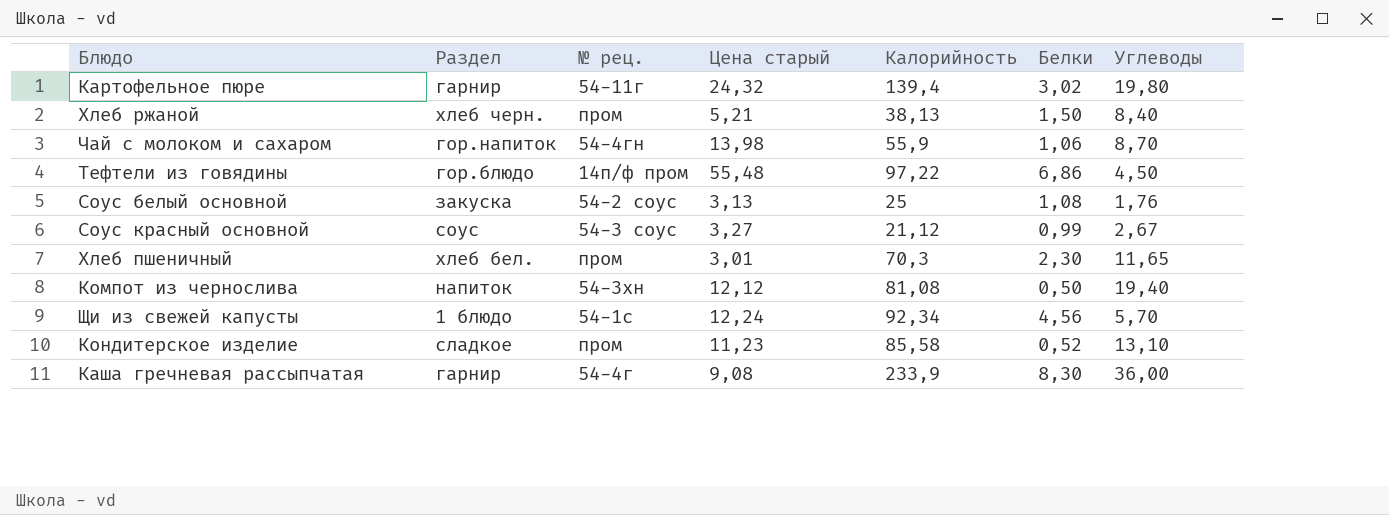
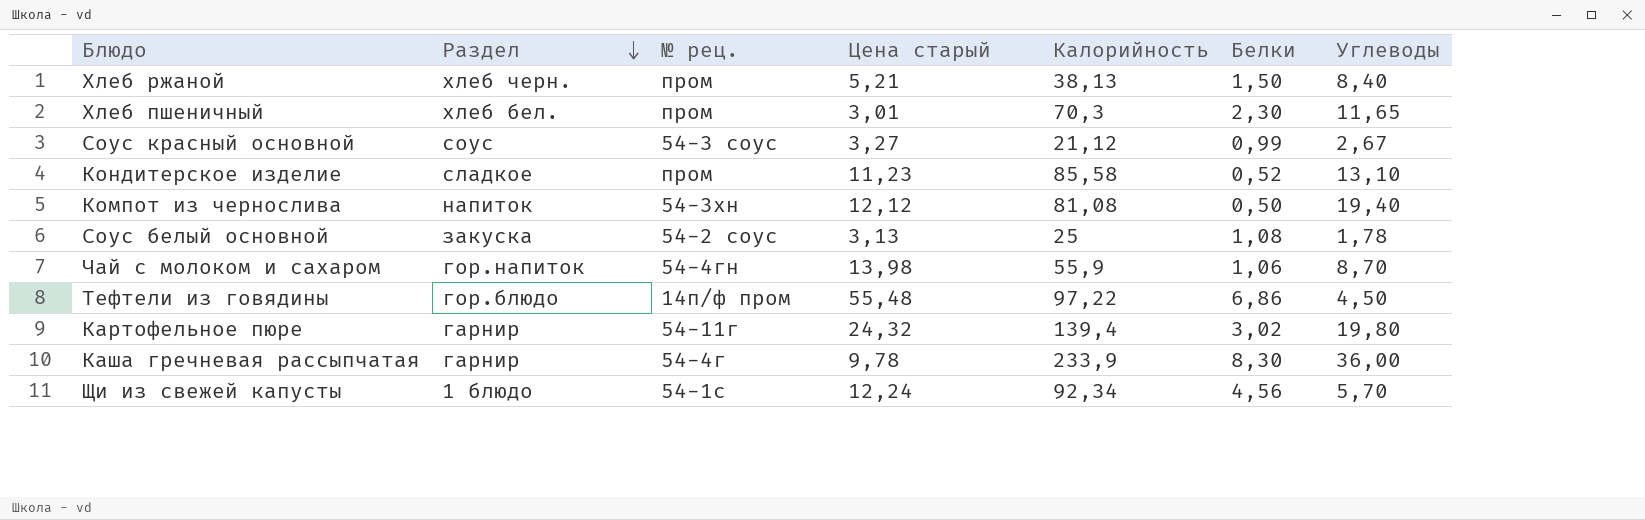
row order: none -> Раздел descending
Соус белый основной | Углеводы: 1,76 -> 1,78
Каша гречневая рассыпчатая | Цена старый: 9,08 -> 9,78

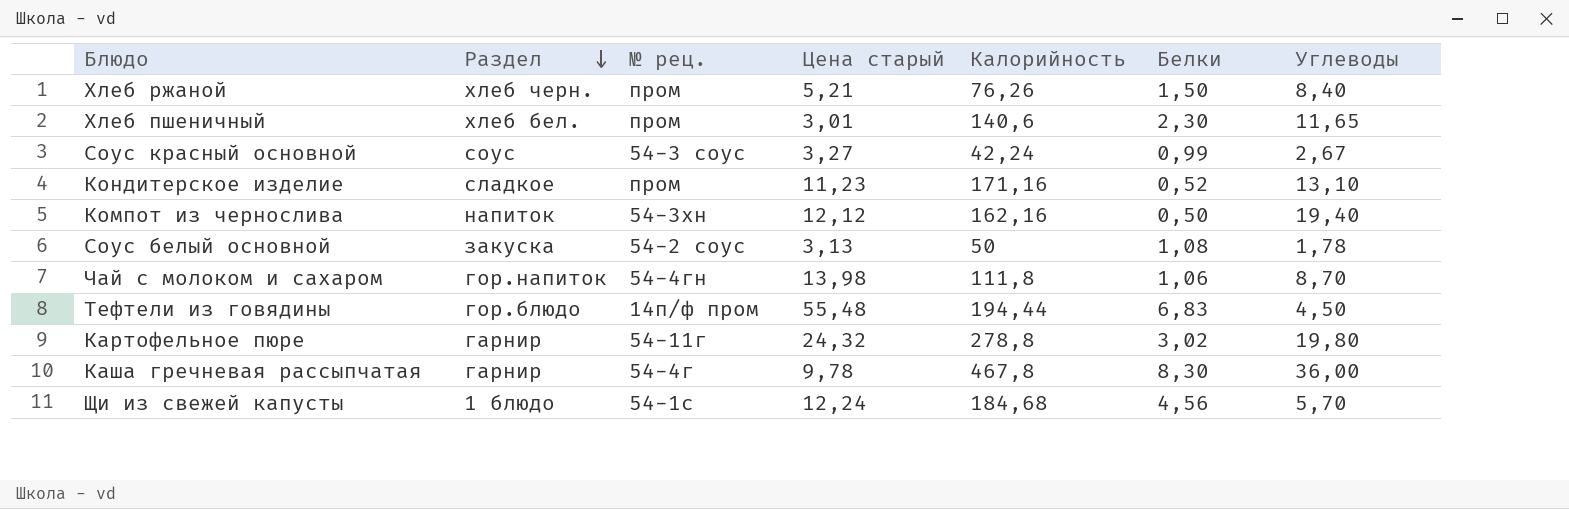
Хлеб ржаной | Калорийность: 38,13 -> 76,26
Хлеб пшеничный | Калорийность: 70,3 -> 140,6
Соус красный основной | Калорийность: 21,12 -> 42,24
Кондитерское изделие | Калорийность: 85,58 -> 171,16
Компот из чернослива | Калорийность: 81,08 -> 162,16
Соус белый основной | Калорийность: 25 -> 50
Чай с молоком и сахаром | Калорийность: 55,9 -> 111,8
Тефтели из говядины | Калорийность: 97,22 -> 194,44
Тефтели из говядины | Белки: 6,86 -> 6,83
Картофельное пюре | Калорийность: 139,4 -> 278,8
Каша гречневая рассыпчатая | Калорийность: 233,9 -> 467,8
Щи из свежей капусты | Калорийность: 92,34 -> 184,68

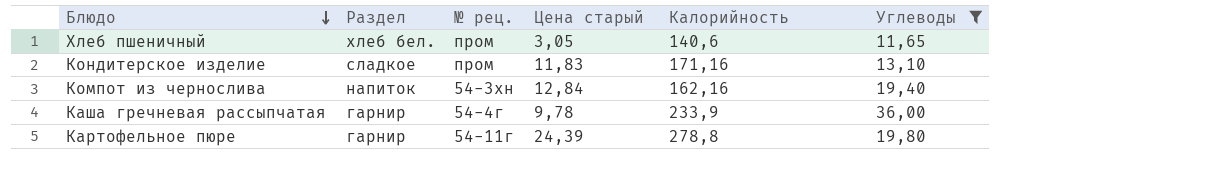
filter: none -> Углеводы >= 11,65
row order: Раздел descending -> Блюдо descending
column Белки | position: 6 -> none
Хлеб пшеничный | Цена старый: 3,01 -> 3,05
Кондитерское изделие | Цена старый: 11,23 -> 11,83
Компот из чернослива | Цена старый: 12,12 -> 12,84
Каша гречневая рассыпчатая | Калорийность: 467,8 -> 233,9
Картофельное пюре | Цена старый: 24,32 -> 24,39

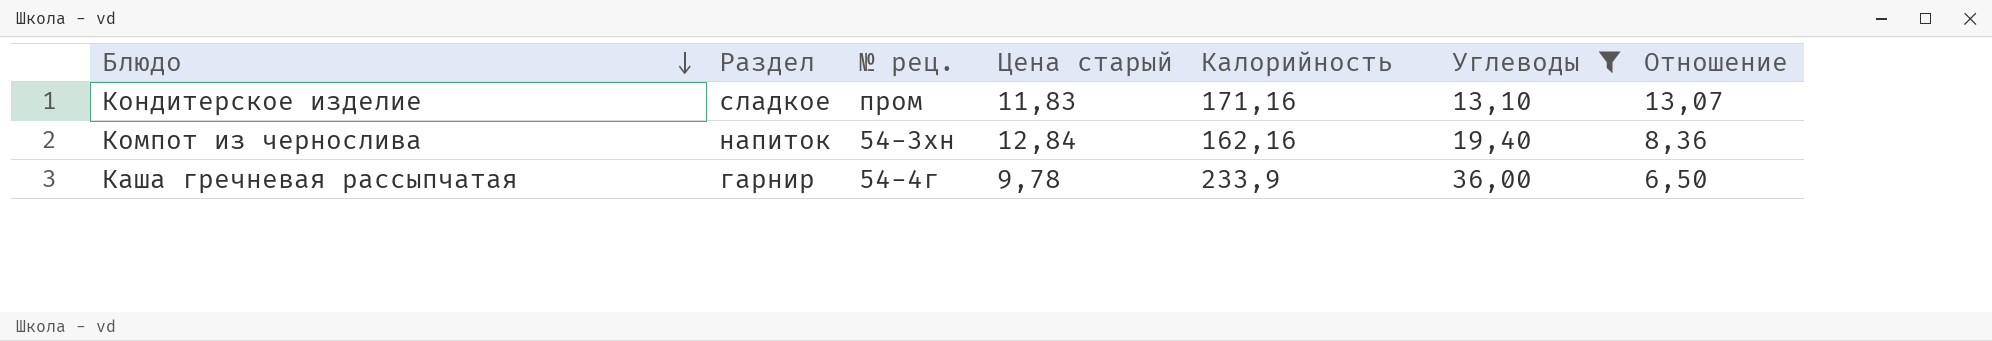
column Отношение | formula: none -> [Калорийность] / [Углеводы]
row Хлеб пшеничный: хлеб бел. | пром | 3,05 | 140,6 | 11,65 -> none
row Картофельное пюре: гарнир | 54-11г | 24,39 | 278,8 | 19,80 -> none

